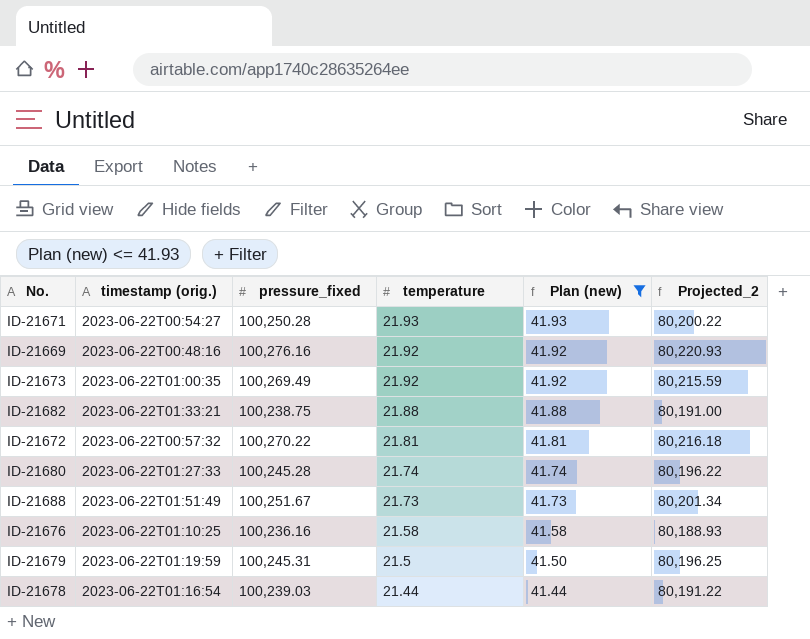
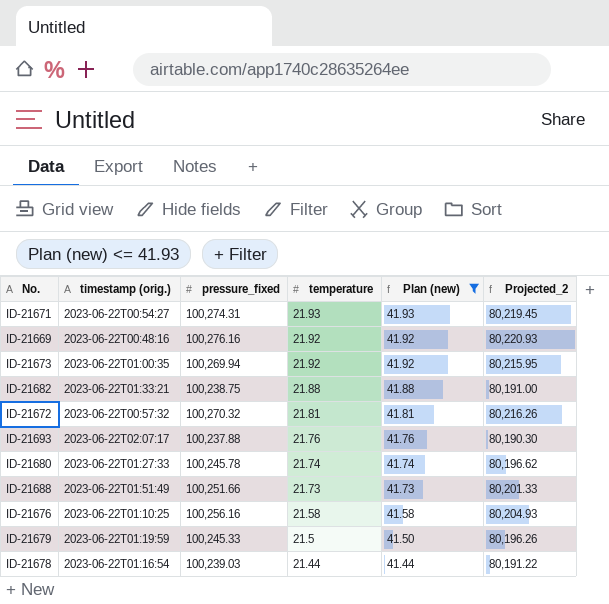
ID-21671 | pressure_fixed: 100,250.28 -> 100,274.31
ID-21671 | Projected_2: 80,200.22 -> 80,219.45
ID-21673 | pressure_fixed: 100,269.49 -> 100,269.94
ID-21673 | Projected_2: 80,215.59 -> 80,215.95
ID-21672 | pressure_fixed: 100,270.22 -> 100,270.32
ID-21672 | Projected_2: 80,216.18 -> 80,216.26
row ID-21693: none -> 2023-06-22T02:07:17 | 100,237.88 | 21.76 | 41.76 | 80,190.30
ID-21680 | pressure_fixed: 100,245.28 -> 100,245.78
ID-21680 | Projected_2: 80,196.22 -> 80,196.62
ID-21688 | pressure_fixed: 100,251.67 -> 100,251.66
ID-21688 | Projected_2: 80,201.34 -> 80,201.33
ID-21676 | pressure_fixed: 100,236.16 -> 100,256.16
ID-21676 | Projected_2: 80,188.93 -> 80,204.93
ID-21679 | pressure_fixed: 100,245.31 -> 100,245.33
ID-21679 | Projected_2: 80,196.25 -> 80,196.26

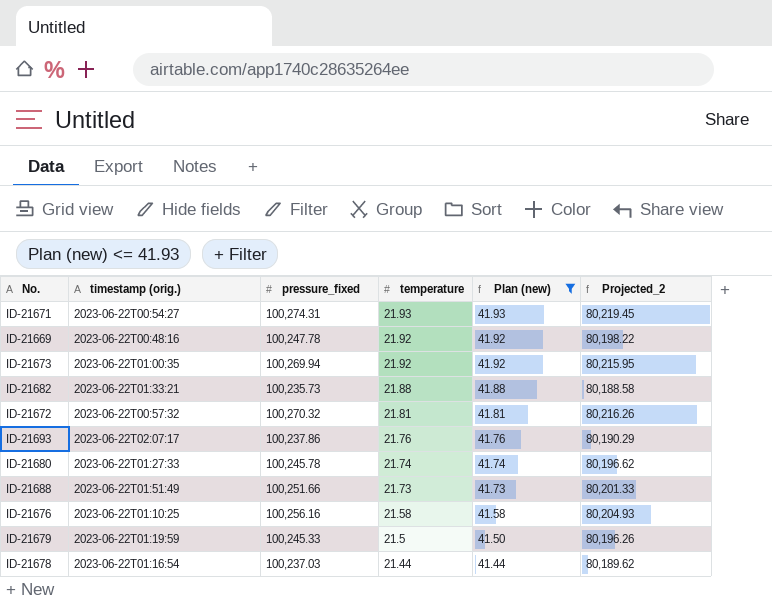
ID-21669 | pressure_fixed: 100,276.16 -> 100,247.78
ID-21669 | Projected_2: 80,220.93 -> 80,198.22
ID-21682 | pressure_fixed: 100,238.75 -> 100,235.73
ID-21682 | Projected_2: 80,191.00 -> 80,188.58
ID-21693 | pressure_fixed: 100,237.88 -> 100,237.86
ID-21693 | Projected_2: 80,190.30 -> 80,190.29
ID-21678 | pressure_fixed: 100,239.03 -> 100,237.03
ID-21678 | Projected_2: 80,191.22 -> 80,189.62

